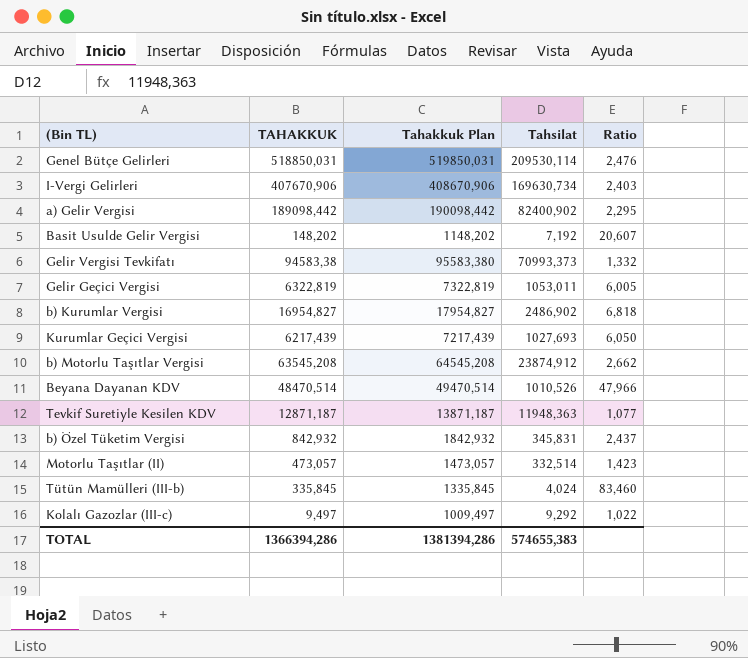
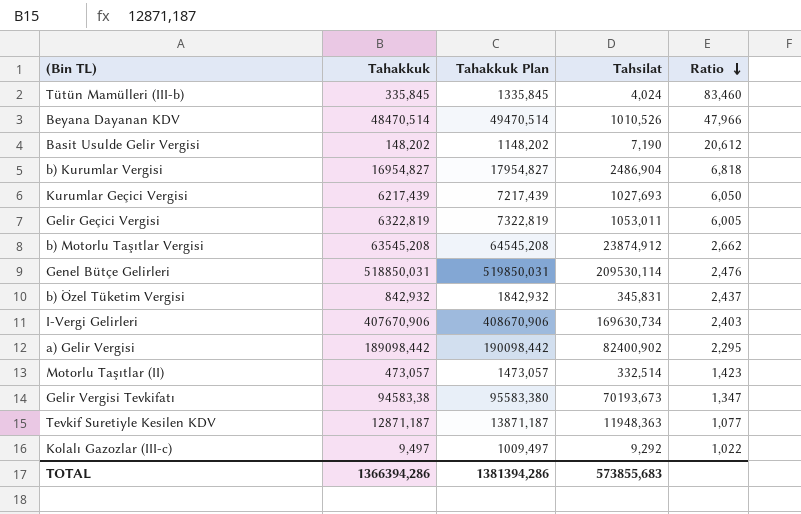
row order: none -> Ratio descending
column name: TAHAKKUK -> Tahakkuk
Basit Usulde Gelir Vergisi | Tahsilat: 7,192 -> 7,190
Basit Usulde Gelir Vergisi | Ratio: 20,607 -> 20,612
b) Kurumlar Vergisi | Tahsilat: 2486,902 -> 2486,904
Gelir Vergisi Tevkifatı | Tahsilat: 70993,373 -> 70193,673
Gelir Vergisi Tevkifatı | Ratio: 1,332 -> 1,347
TOTAL | Tahsilat: 574655,383 -> 573855,683

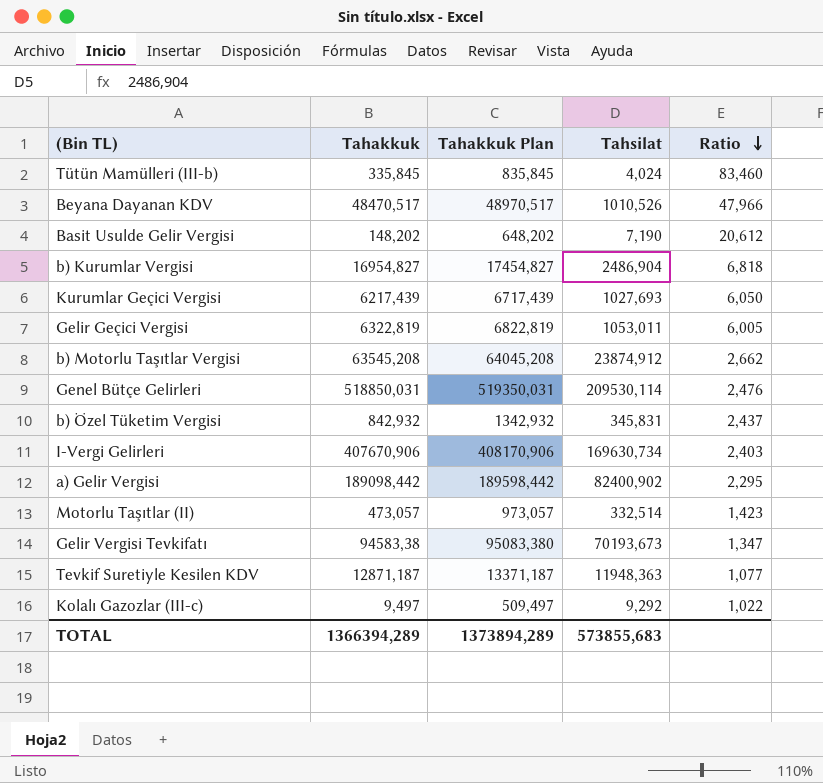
column Tahakkuk Plan | formula: [Tahakkuk] + 1000 -> [Tahakkuk] + 500
Beyana Dayanan KDV | Tahakkuk: 48470,514 -> 48470,517
TOTAL | Tahakkuk: 1366394,286 -> 1366394,289
TOTAL | Tahakkuk Plan: 1381394,286 -> 1373894,289

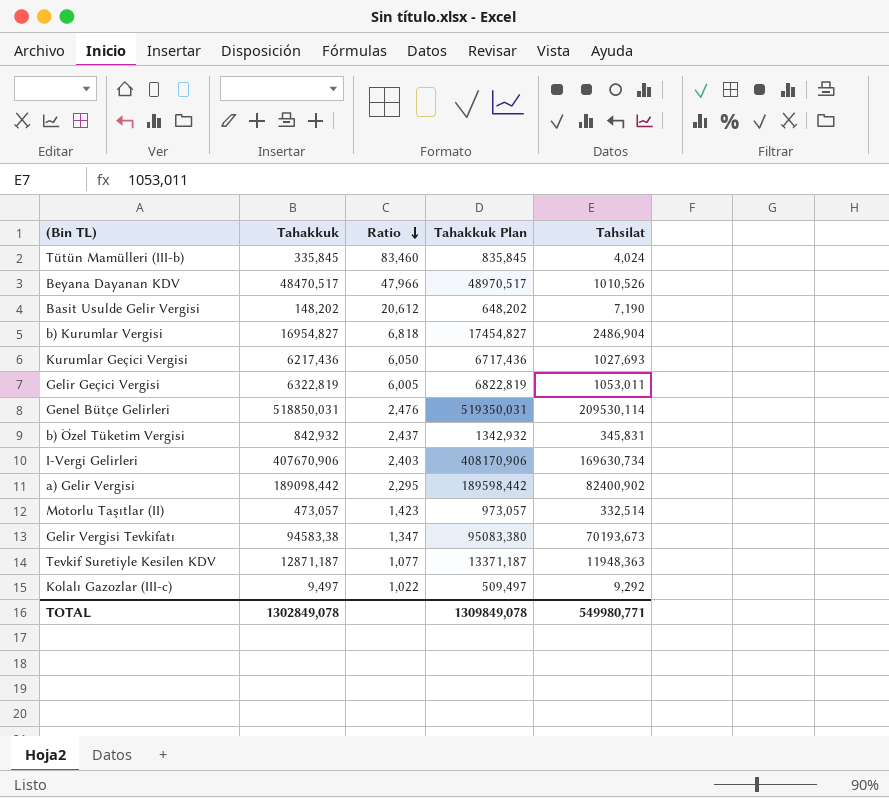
column Ratio | position: 5 -> 3
row b) Motorlu Taşıtlar Vergisi: 63545,208 | 64045,208 | 23874,912 | 2,662 -> none
Kurumlar Geçici Vergisi | Tahakkuk: 6217,439 -> 6217,436
Kurumlar Geçici Vergisi | Tahakkuk Plan: 6717,439 -> 6717,436
TOTAL | Tahakkuk: 1366394,289 -> 1302849,078
TOTAL | Tahakkuk Plan: 1373894,289 -> 1309849,078
TOTAL | Tahsilat: 573855,683 -> 549980,771

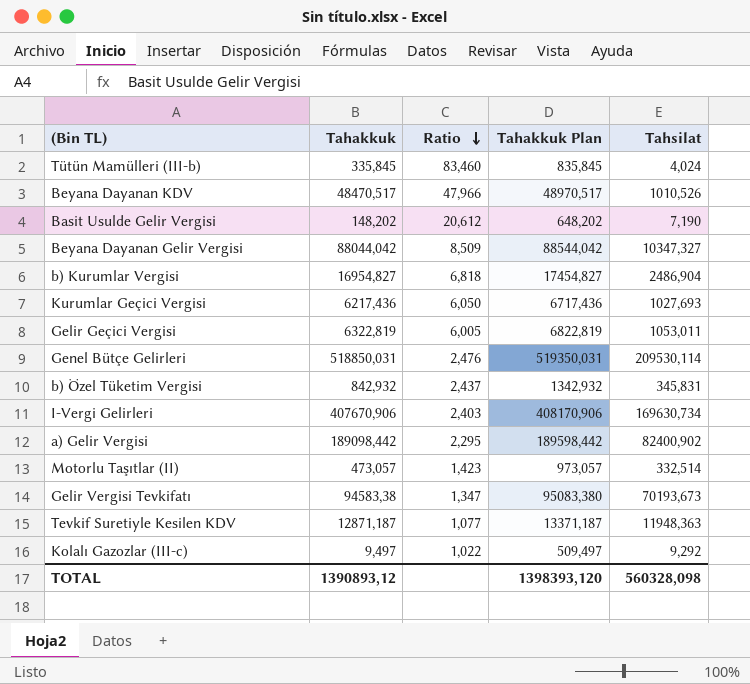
row Beyana Dayanan Gelir Vergisi: none -> 88044,042 | 8,509 | 88544,042 | 10347,327
TOTAL | Tahakkuk: 1302849,078 -> 1390893,12
TOTAL | Tahakkuk Plan: 1309849,078 -> 1398393,120
TOTAL | Tahsilat: 549980,771 -> 560328,098

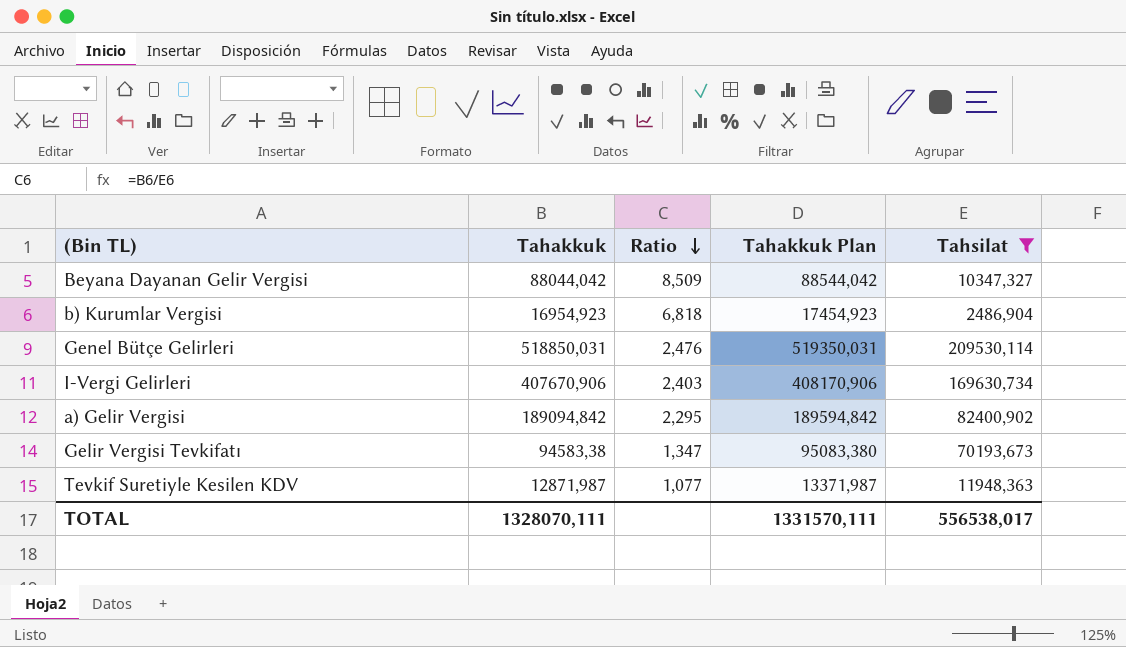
filter: none -> Tahsilat >= 2486,904
b) Kurumlar Vergisi | Tahakkuk: 16954,827 -> 16954,923
b) Kurumlar Vergisi | Tahakkuk Plan: 17454,827 -> 17454,923
a) Gelir Vergisi | Tahakkuk: 189098,442 -> 189094,842
a) Gelir Vergisi | Tahakkuk Plan: 189598,442 -> 189594,842
Tevkif Suretiyle Kesilen KDV | Tahakkuk: 12871,187 -> 12871,987
Tevkif Suretiyle Kesilen KDV | Tahakkuk Plan: 13371,187 -> 13371,987
TOTAL | Tahakkuk: 1390893,12 -> 1328070,111
TOTAL | Tahakkuk Plan: 1398393,120 -> 1331570,111
TOTAL | Tahsilat: 560328,098 -> 556538,017

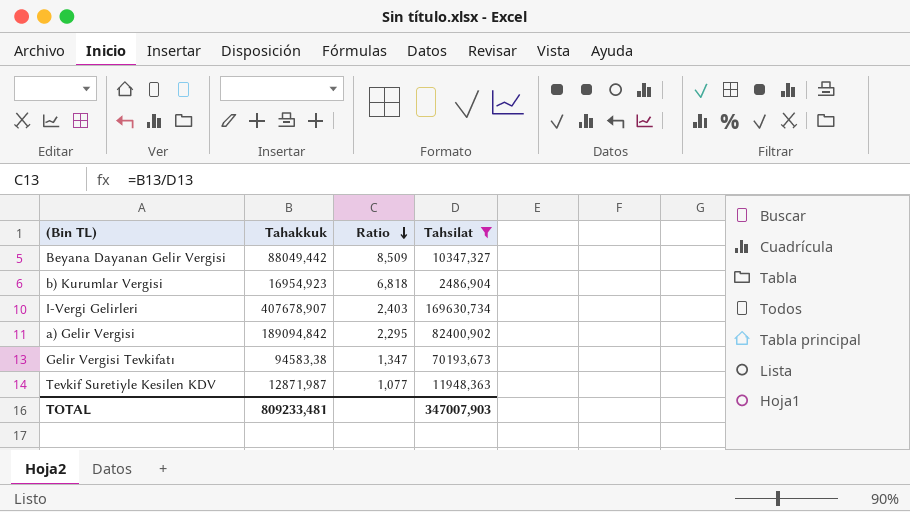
column Tahakkuk Plan | formula: [Tahakkuk] + 500 -> none
row Genel Bütçe Gelirleri: 518850,031 | 2,476 | 519350,031 | 209530,114 -> none
Beyana Dayanan Gelir Vergisi | Tahakkuk: 88044,042 -> 88049,442
I-Vergi Gelirleri | Tahakkuk: 407670,906 -> 407678,907
TOTAL | Tahakkuk: 1328070,111 -> 809233,481
TOTAL | Tahsilat: 556538,017 -> 347007,903

